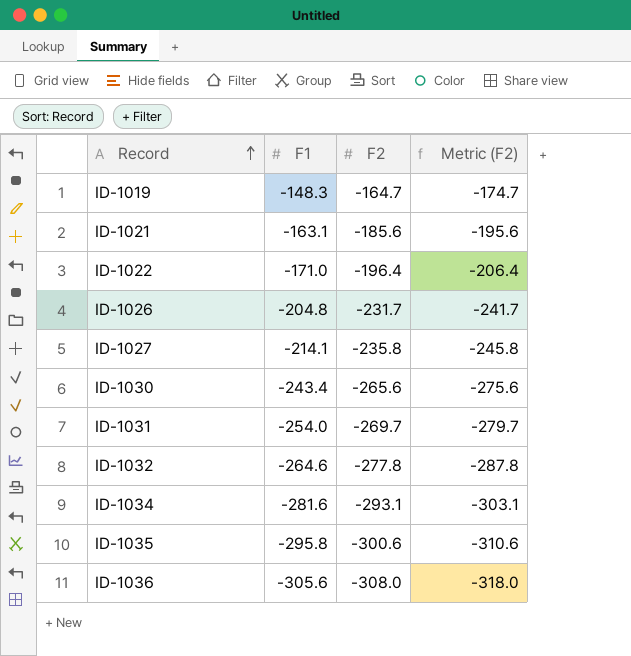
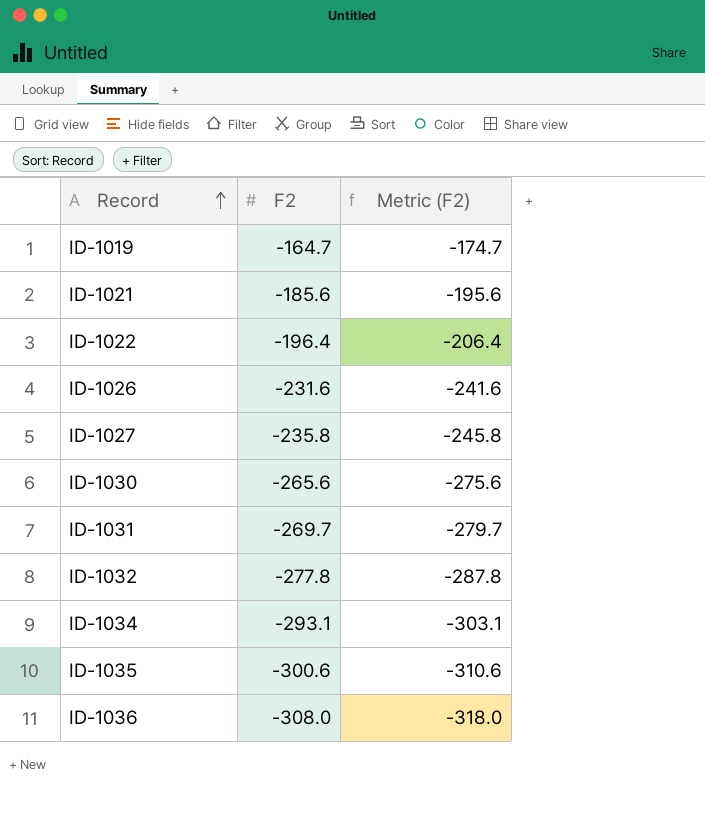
column F1 | position: 2 -> none
ID-1026 | F2: -231.7 -> -231.6
ID-1026 | Metric (F2): -241.7 -> -241.6

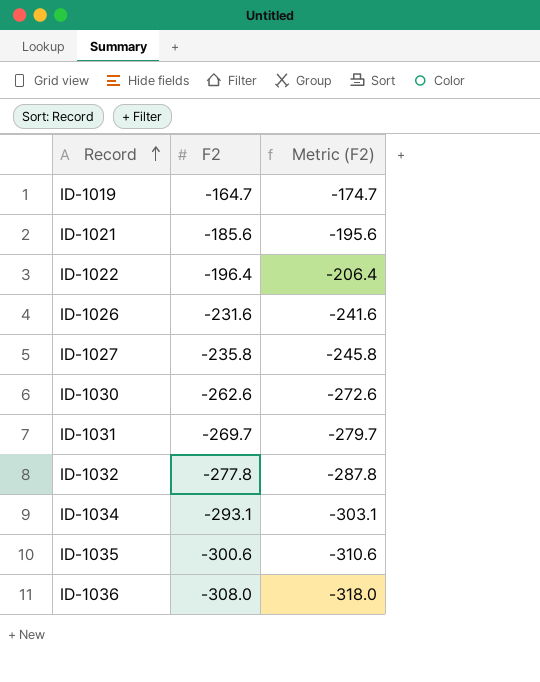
ID-1030 | F2: -265.6 -> -262.6
ID-1030 | Metric (F2): -275.6 -> -272.6

